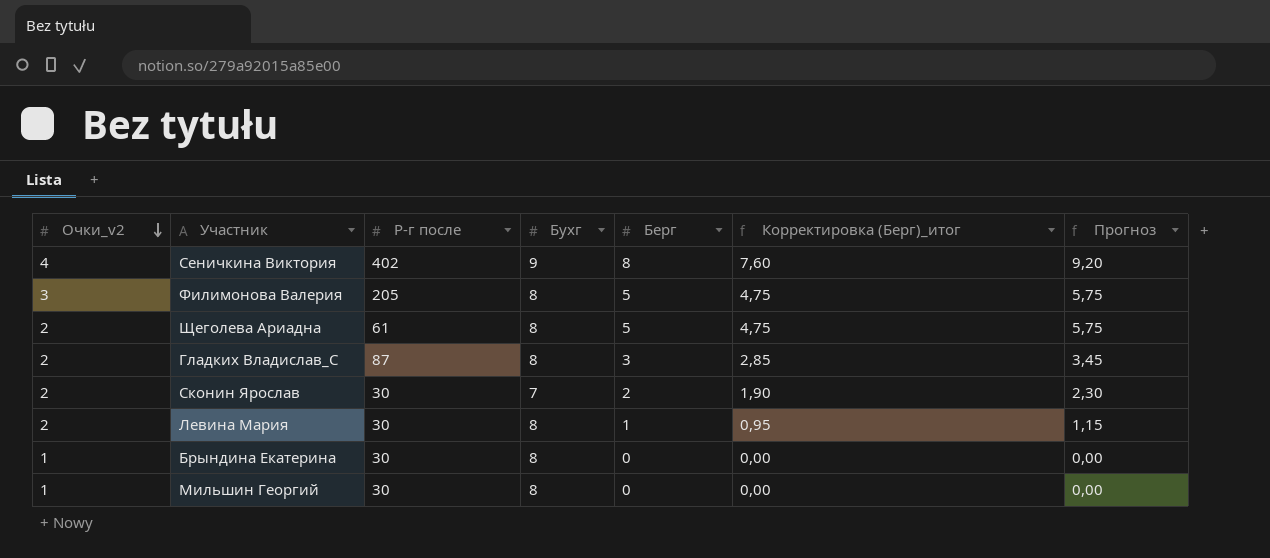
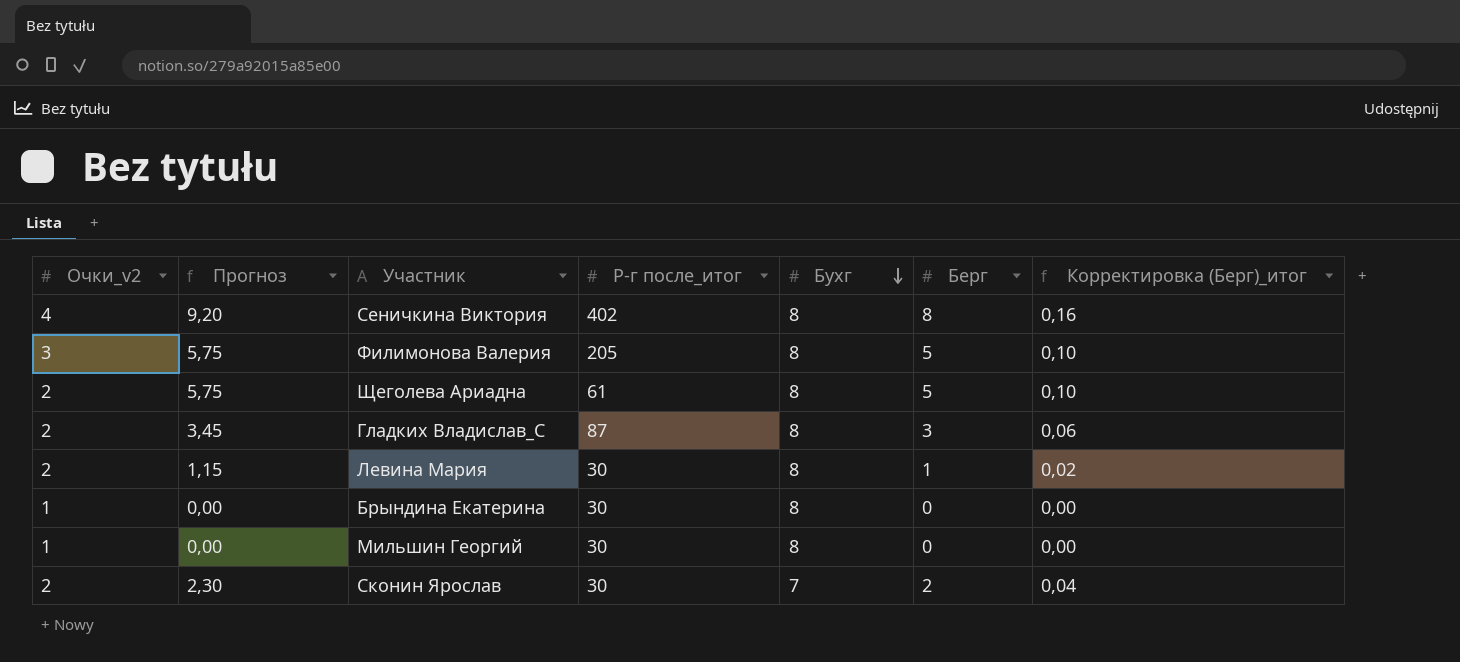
row order: Очки_v2 descending -> Бухг descending
column Прогноз | position: 7 -> 2
column name: Р-г после -> Р-г после_итог
column Корректировка (Берг)_итог | formula: [Берг] * 0,95 -> [Берг] * 0,02
Сеничкина Виктория | Бухг: 9 -> 8

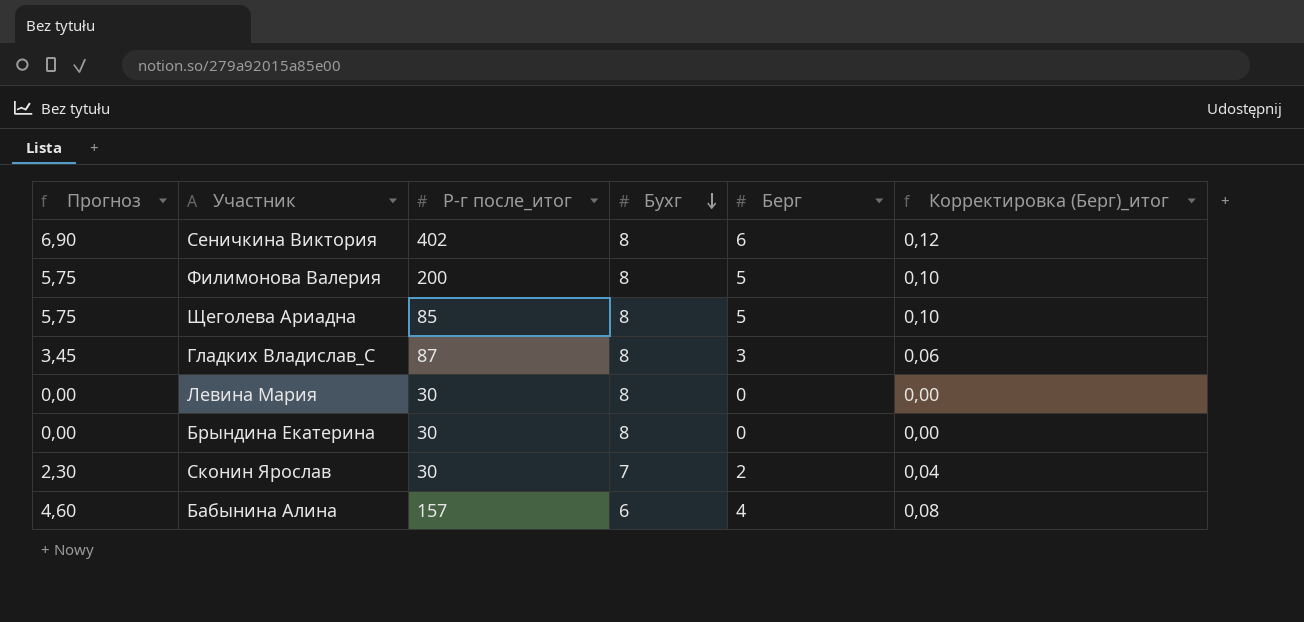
column Очки_v2 | position: 1 -> none
row Мильшин Георгий: 1 | 0,00 | 30 | 8 | 0 | 0,00 -> none
Сеничкина Виктория | Прогноз: 9,20 -> 6,90
Сеничкина Виктория | Берг: 8 -> 6
Сеничкина Виктория | Корректировка (Берг)_итог: 0,16 -> 0,12
Филимонова Валерия | Р-г после_итог: 205 -> 200
Щеголева Ариадна | Р-г после_итог: 61 -> 85
Левина Мария | Прогноз: 1,15 -> 0,00
Левина Мария | Берг: 1 -> 0
Левина Мария | Корректировка (Берг)_итог: 0,02 -> 0,00
row Бабынина Алина: none -> 4,60 | 157 | 6 | 4 | 0,08

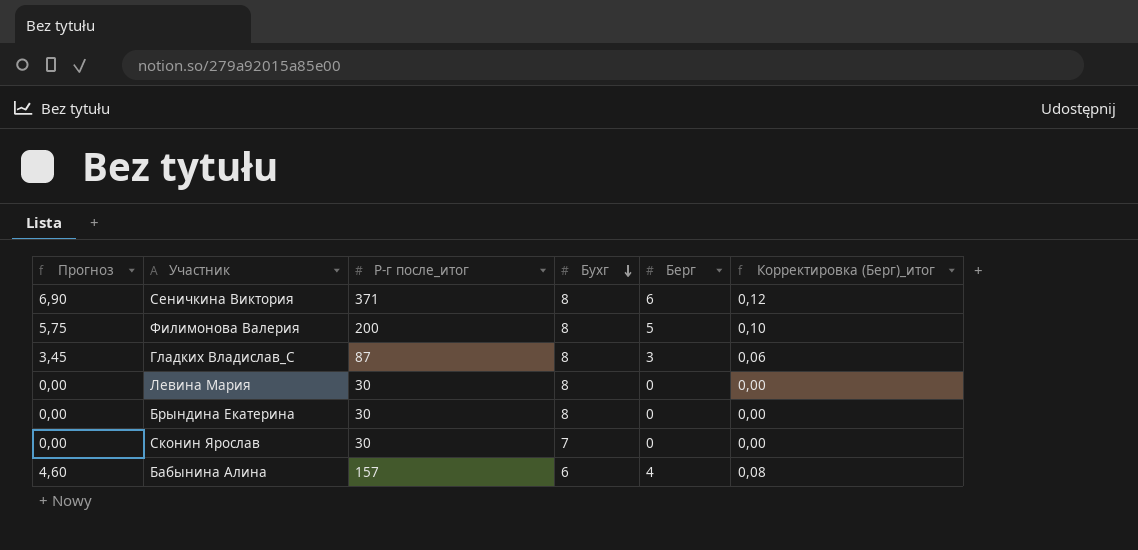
row Щеголева Ариадна: 5,75 | 85 | 8 | 5 | 0,10 -> none
Сеничкина Виктория | Р-г после_итог: 402 -> 371
Сконин Ярослав | Прогноз: 2,30 -> 0,00
Сконин Ярослав | Берг: 2 -> 0
Сконин Ярослав | Корректировка (Берг)_итог: 0,04 -> 0,00

